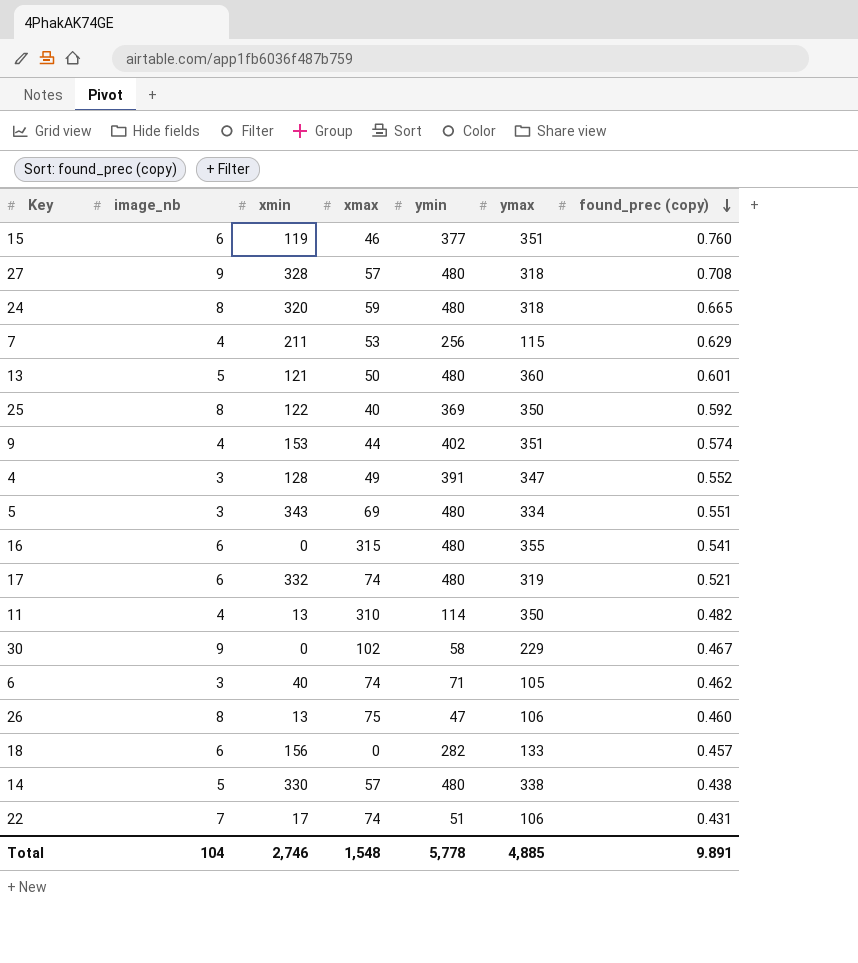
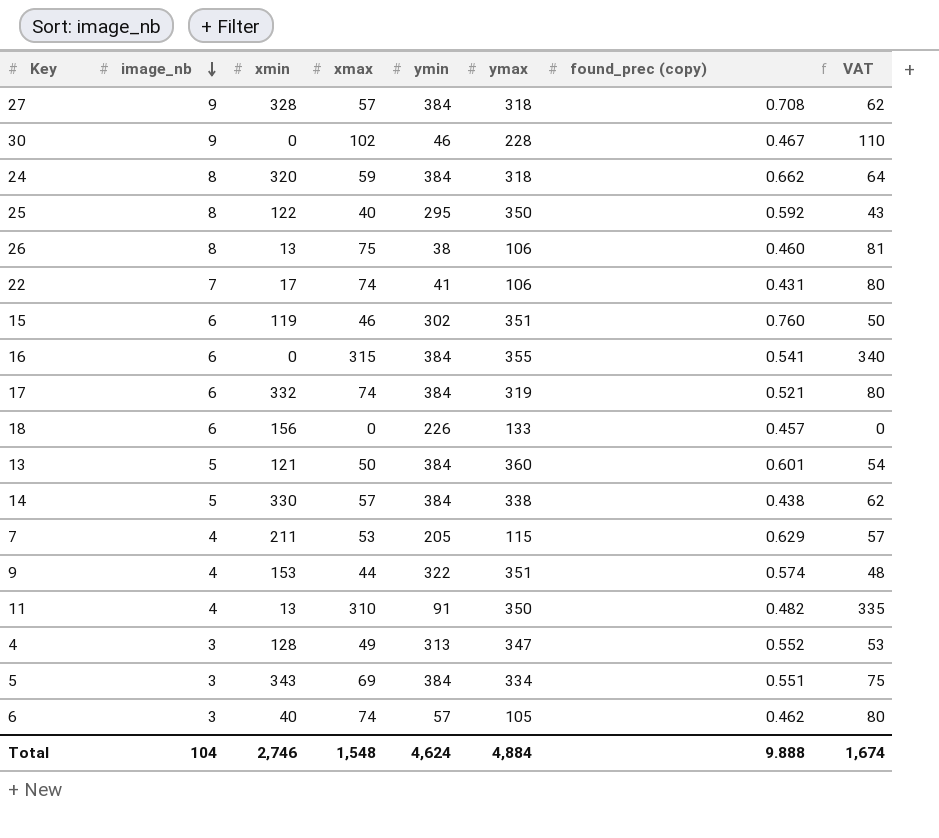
row order: found_prec (copy) descending -> image_nb descending
column VAT | formula: none -> [xmax] * 1.08
27 | ymin: 480 -> 384
30 | ymin: 58 -> 46
30 | ymax: 229 -> 228
24 | ymin: 480 -> 384
24 | found_prec (copy): 0.665 -> 0.662
25 | ymin: 369 -> 295
26 | ymin: 47 -> 38
22 | ymin: 51 -> 41
15 | ymin: 377 -> 302
16 | ymin: 480 -> 384
17 | ymin: 480 -> 384
18 | ymin: 282 -> 226
13 | ymin: 480 -> 384
14 | ymin: 480 -> 384
7 | ymin: 256 -> 205
9 | ymin: 402 -> 322
11 | ymin: 114 -> 91
4 | ymin: 391 -> 313
5 | ymin: 480 -> 384
6 | ymin: 71 -> 57
Total | ymin: 5,778 -> 4,624
Total | ymax: 4,885 -> 4,884
Total | found_prec (copy): 9.891 -> 9.888

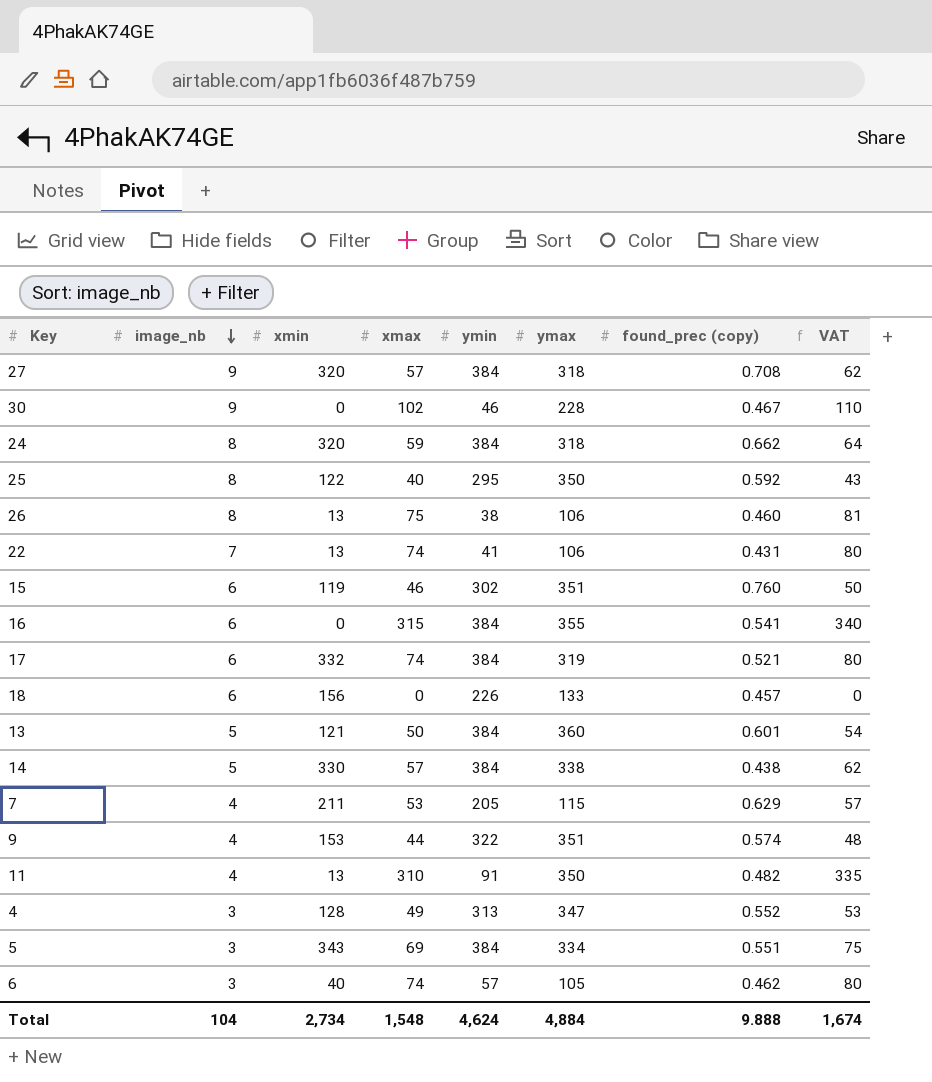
27 | xmin: 328 -> 320
22 | xmin: 17 -> 13
Total | xmin: 2,746 -> 2,734

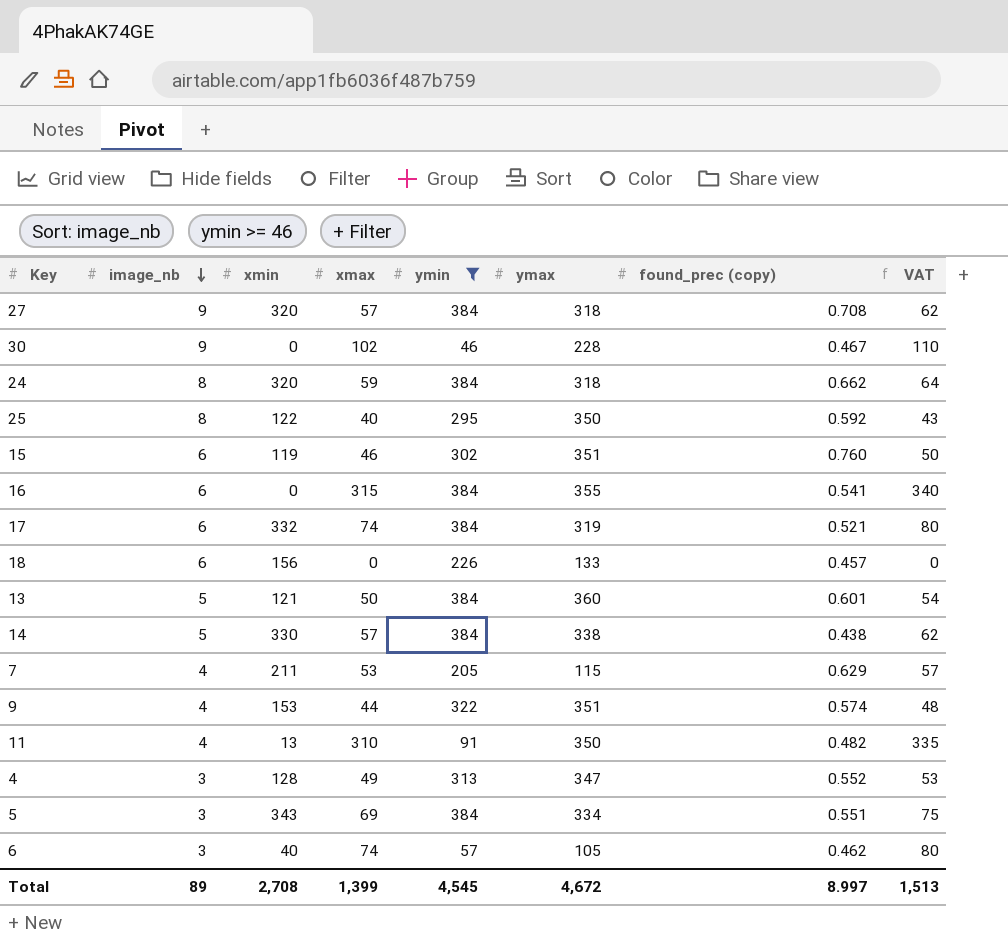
filter: none -> ymin >= 46
Total | image_nb: 104 -> 89
Total | xmin: 2,734 -> 2,708
Total | xmax: 1,548 -> 1,399
Total | ymin: 4,624 -> 4,545
Total | ymax: 4,884 -> 4,672
Total | found_prec (copy): 9.888 -> 8.997
Total | VAT: 1,674 -> 1,513

